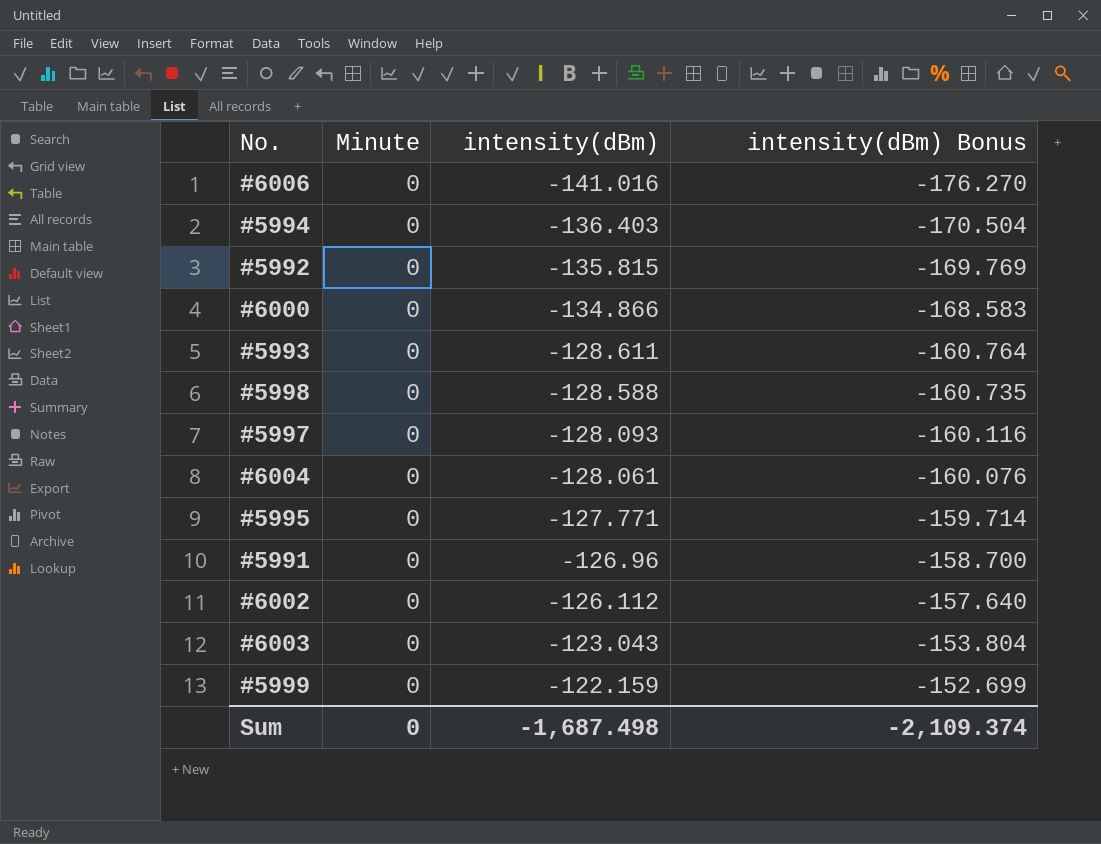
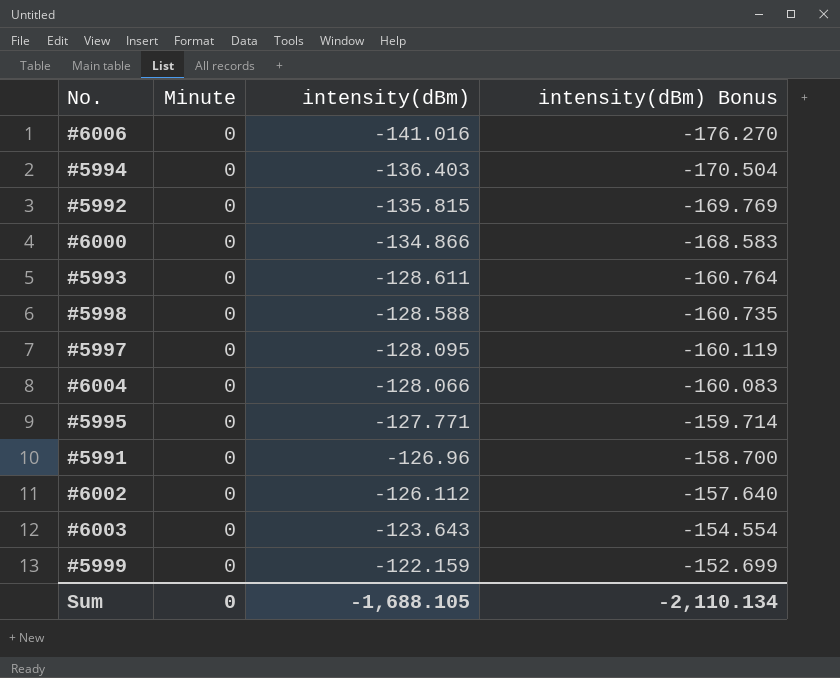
#5997 | intensity(dBm): -128.093 -> -128.095
#5997 | intensity(dBm) Bonus: -160.116 -> -160.119
#6004 | intensity(dBm): -128.061 -> -128.066
#6004 | intensity(dBm) Bonus: -160.076 -> -160.083
#6003 | intensity(dBm): -123.043 -> -123.643
#6003 | intensity(dBm) Bonus: -153.804 -> -154.554
Sum | intensity(dBm): -1,687.498 -> -1,688.105
Sum | intensity(dBm) Bonus: -2,109.374 -> -2,110.134

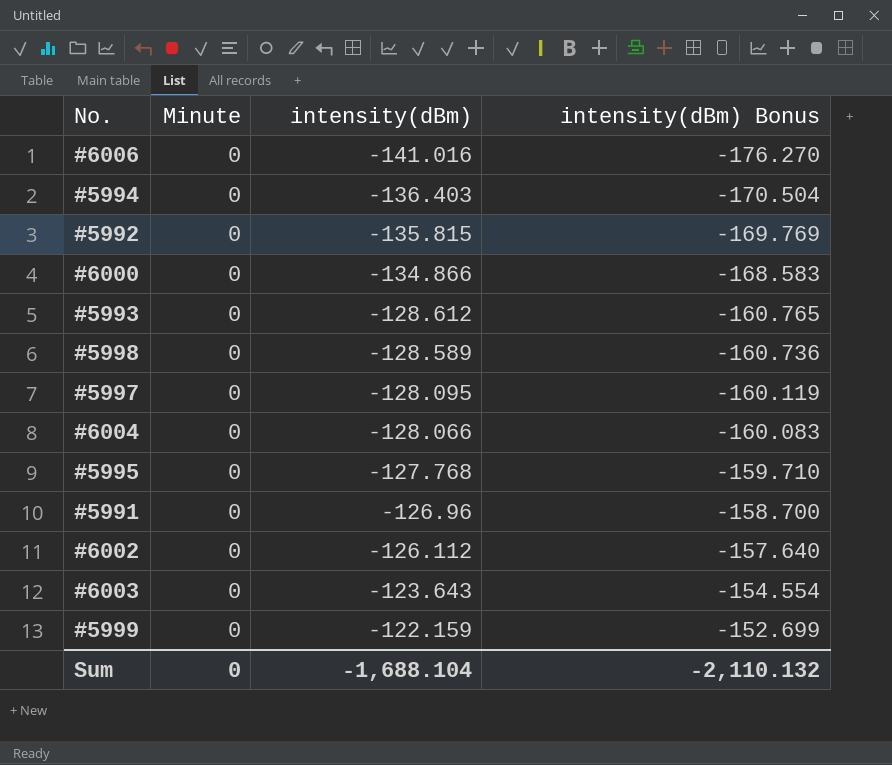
#5993 | intensity(dBm): -128.611 -> -128.612
#5993 | intensity(dBm) Bonus: -160.764 -> -160.765
#5998 | intensity(dBm): -128.588 -> -128.589
#5998 | intensity(dBm) Bonus: -160.735 -> -160.736
#5995 | intensity(dBm): -127.771 -> -127.768
#5995 | intensity(dBm) Bonus: -159.714 -> -159.710
Sum | intensity(dBm): -1,688.105 -> -1,688.104
Sum | intensity(dBm) Bonus: -2,110.134 -> -2,110.132

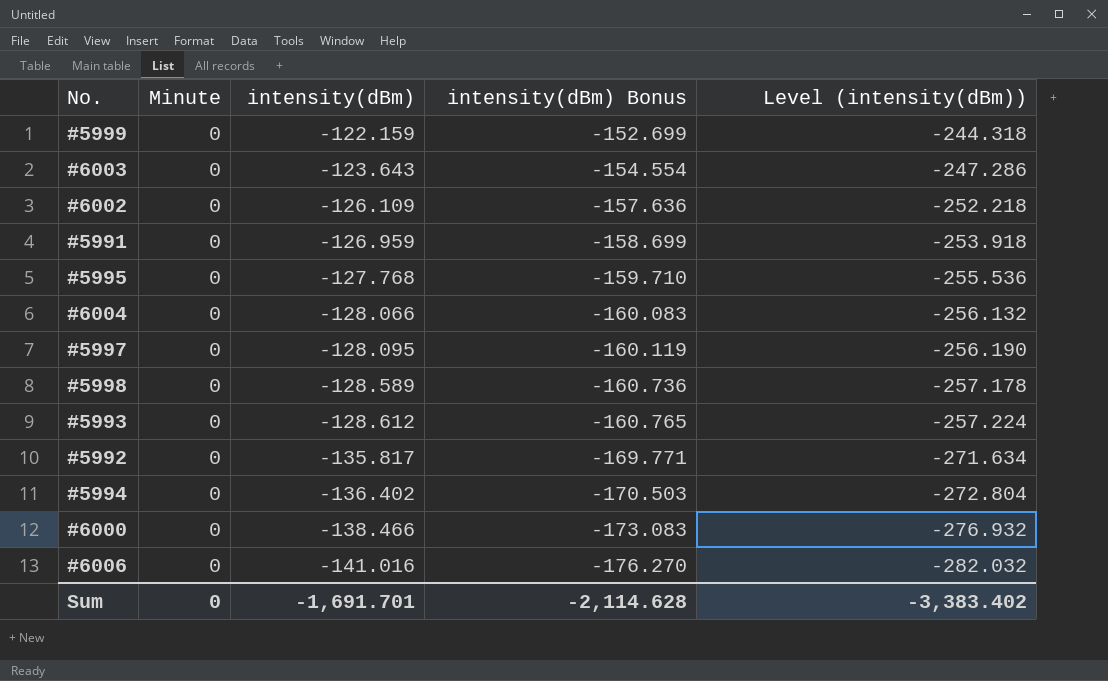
row order: intensity(dBm) ascending -> intensity(dBm) descending
column Level (intensity(dBm)) | formula: none -> [intensity(dBm)] * 2
#6002 | intensity(dBm): -126.112 -> -126.109
#6002 | intensity(dBm) Bonus: -157.640 -> -157.636
#5991 | intensity(dBm): -126.96 -> -126.959
#5991 | intensity(dBm) Bonus: -158.700 -> -158.699
#5992 | intensity(dBm): -135.815 -> -135.817
#5992 | intensity(dBm) Bonus: -169.769 -> -169.771
#5994 | intensity(dBm): -136.403 -> -136.402
#5994 | intensity(dBm) Bonus: -170.504 -> -170.503
#6000 | intensity(dBm): -134.866 -> -138.466
#6000 | intensity(dBm) Bonus: -168.583 -> -173.083
Sum | intensity(dBm): -1,688.104 -> -1,691.701
Sum | intensity(dBm) Bonus: -2,110.132 -> -2,114.628

